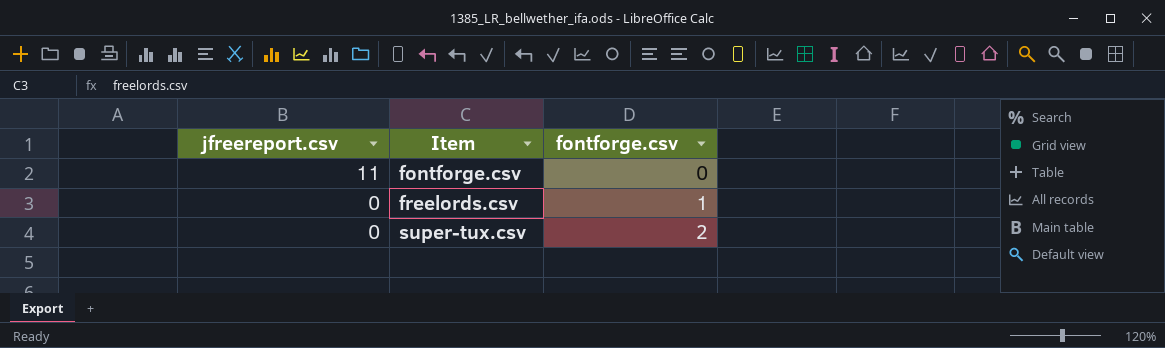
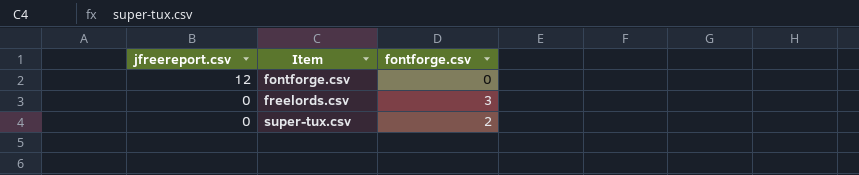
fontforge.csv | jfreereport.csv: 11 -> 12
freelords.csv | fontforge.csv: 1 -> 3

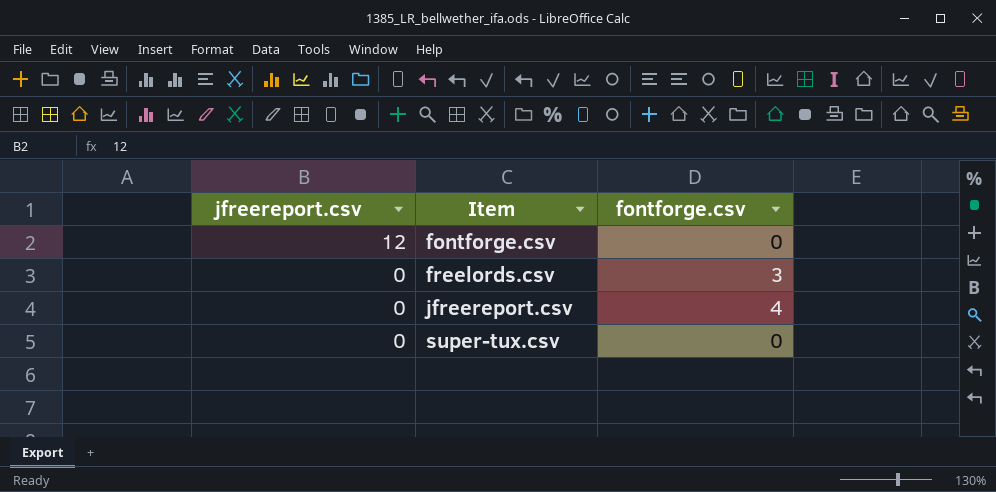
row jfreereport.csv: none -> 0 | 4
super-tux.csv | fontforge.csv: 2 -> 0

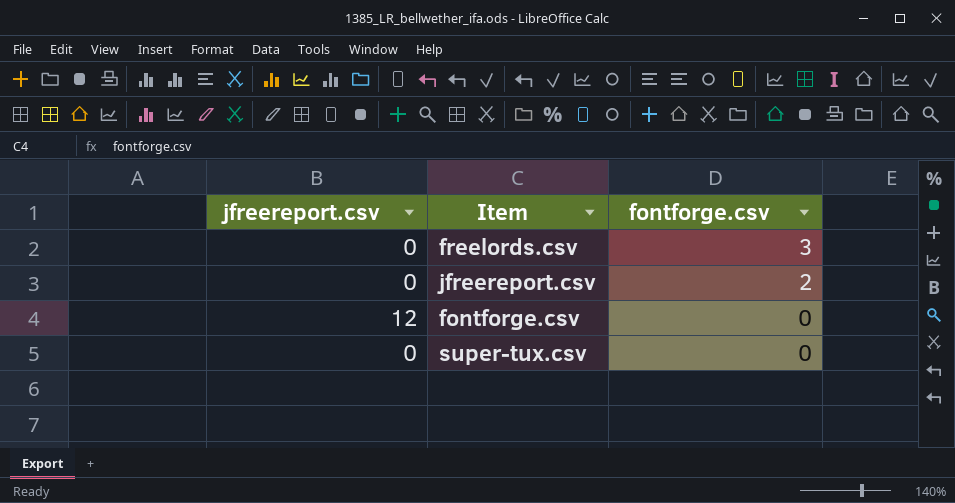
row order: jfreereport.csv descending -> fontforge.csv descending
jfreereport.csv | fontforge.csv: 4 -> 2

